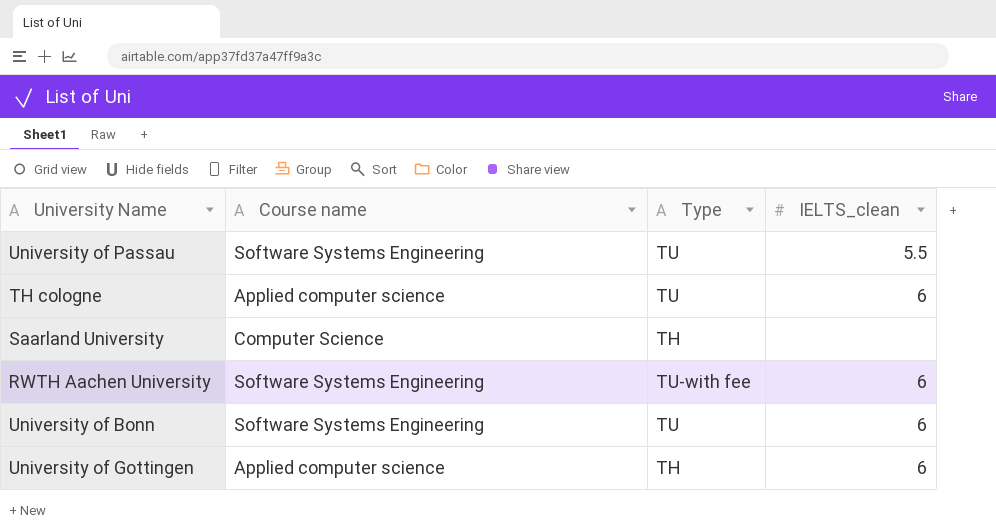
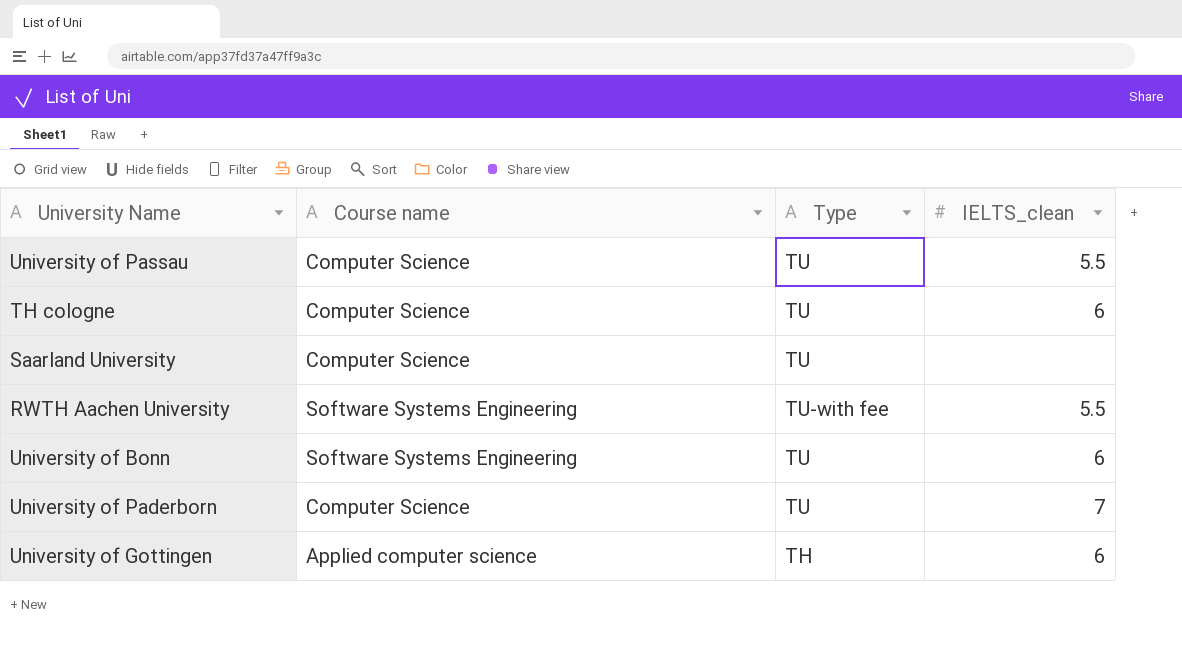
University of Passau | Course name: Software Systems Engineering -> Computer Science
TH cologne | Course name: Applied computer science -> Computer Science
Saarland University | Type: TH -> TU
RWTH Aachen University | IELTS_clean: 6 -> 5.5
row University of Paderborn: none -> Computer Science | TU | 7

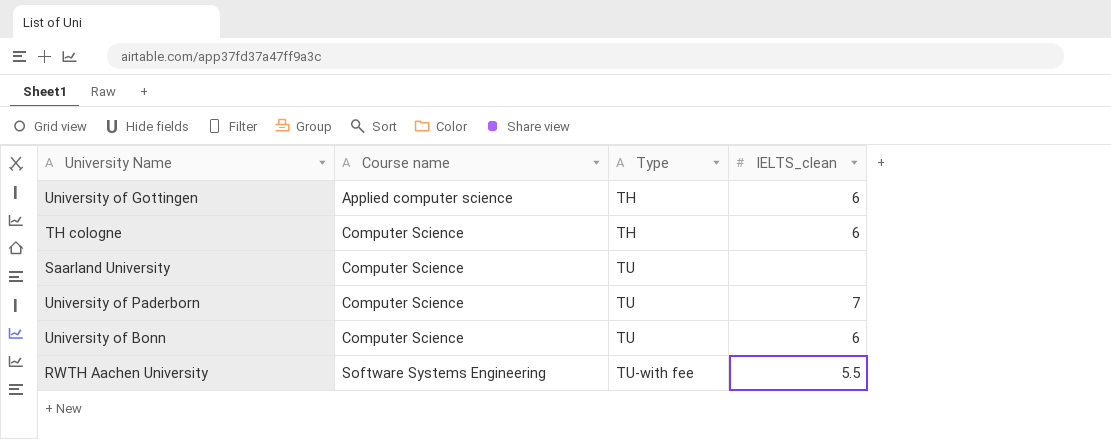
row order: none -> Course name ascending
row University of Passau: Computer Science | TU | 5.5 -> none
TH cologne | Type: TU -> TH
University of Bonn | Course name: Software Systems Engineering -> Computer Science

